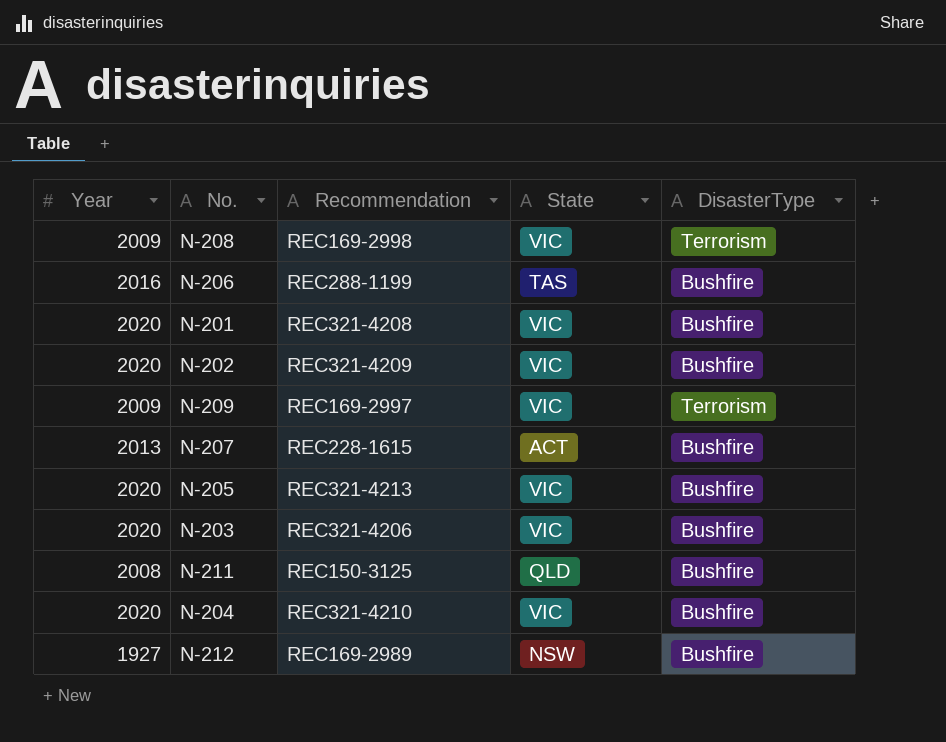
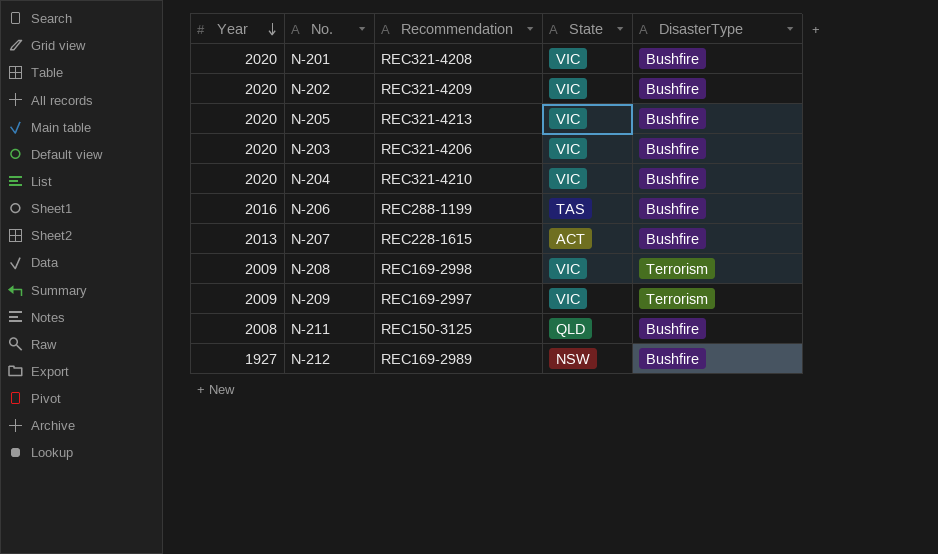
row order: none -> Year descending

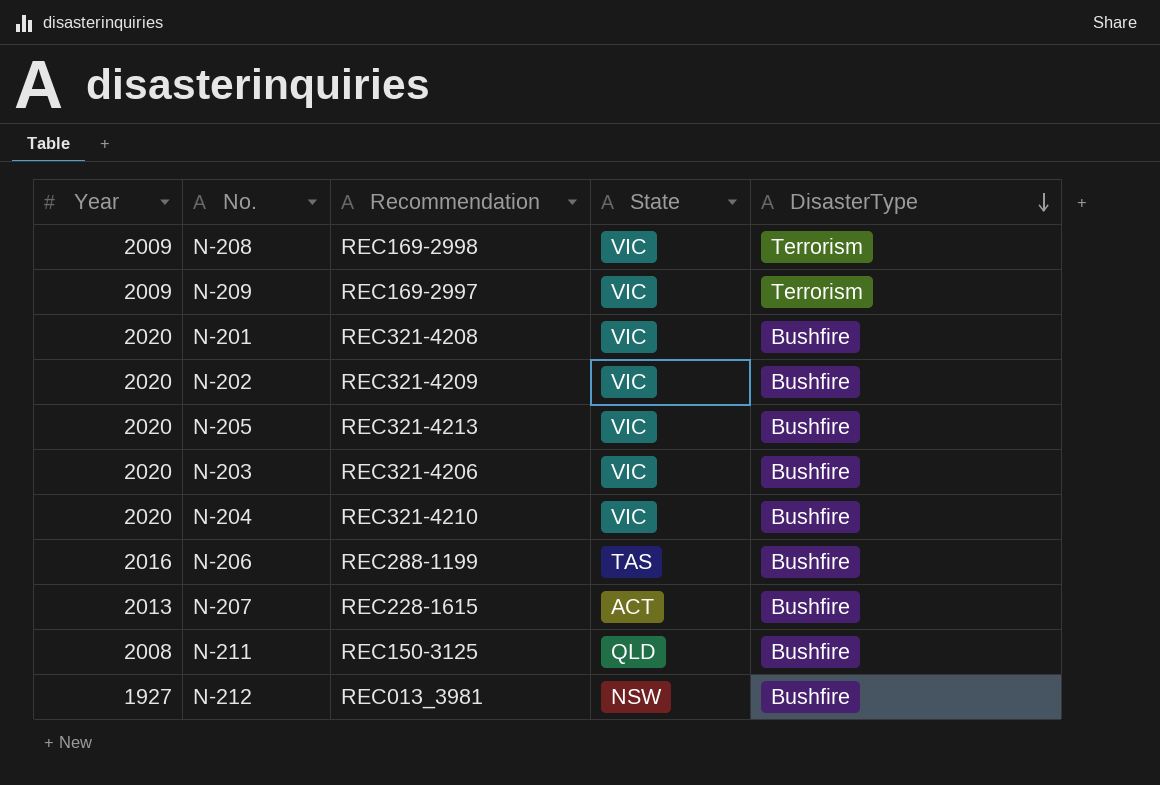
row order: Year descending -> DisasterType descending
N-212 | Recommendation: REC169-2989 -> REC013_3981

